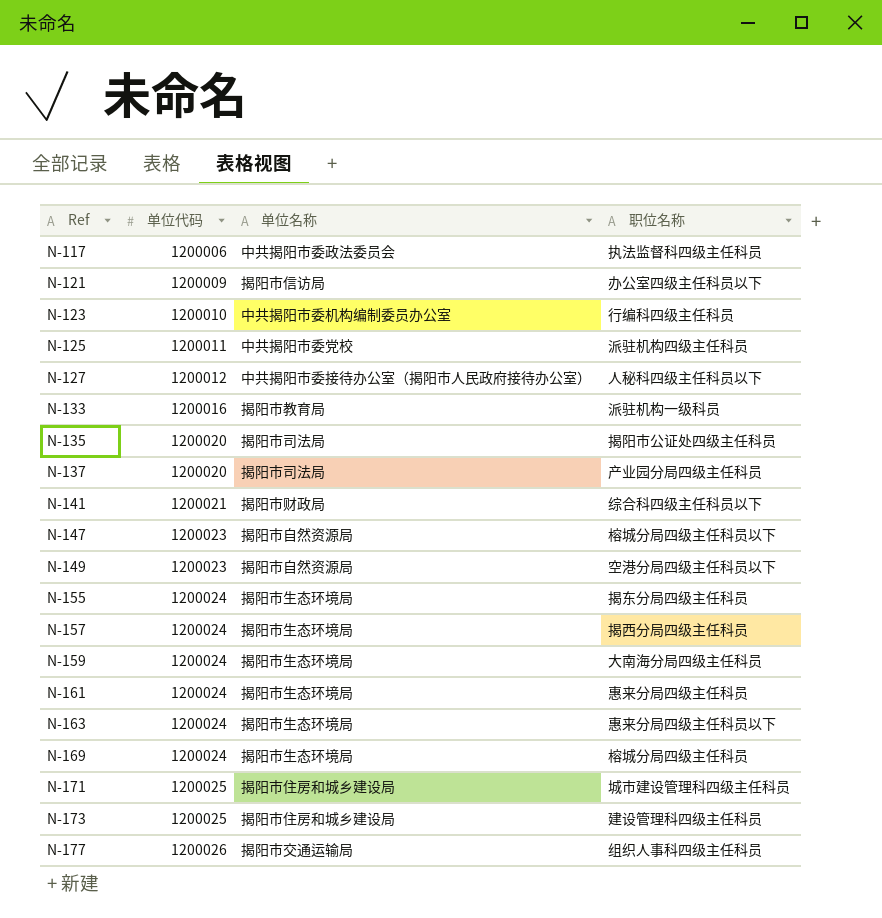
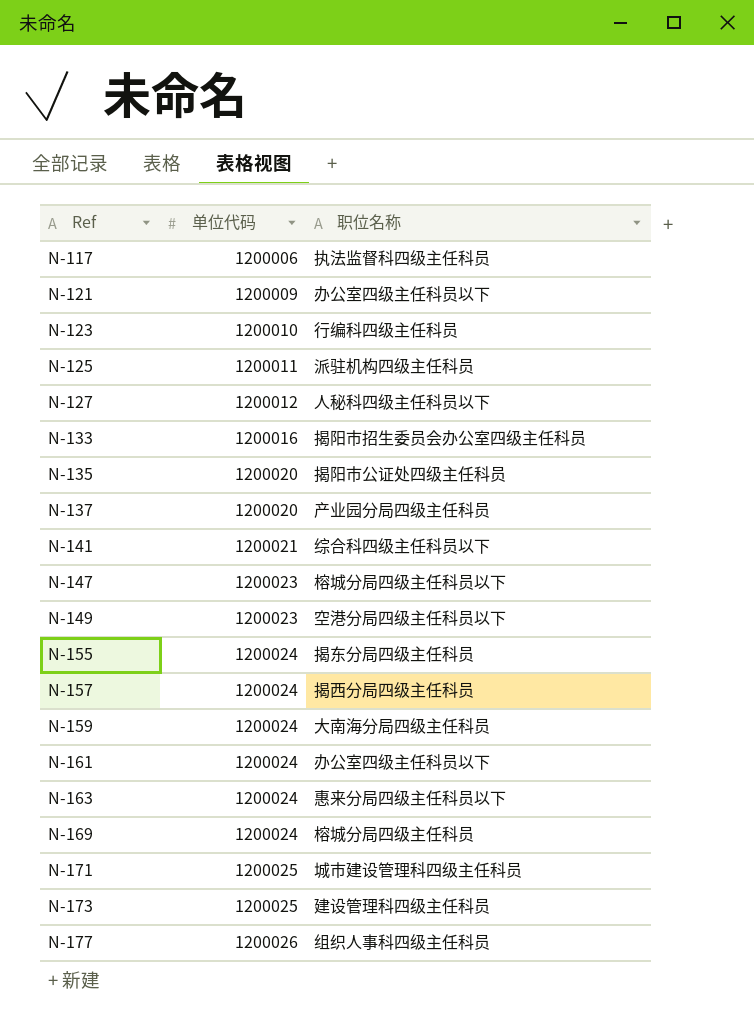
column 单位名称 | position: 3 -> none
N-133 | 职位名称: 派驻机构一级科员 -> 揭阳市招生委员会办公室四级主任科员
N-161 | 职位名称: 惠来分局四级主任科员 -> 办公室四级主任科员以下

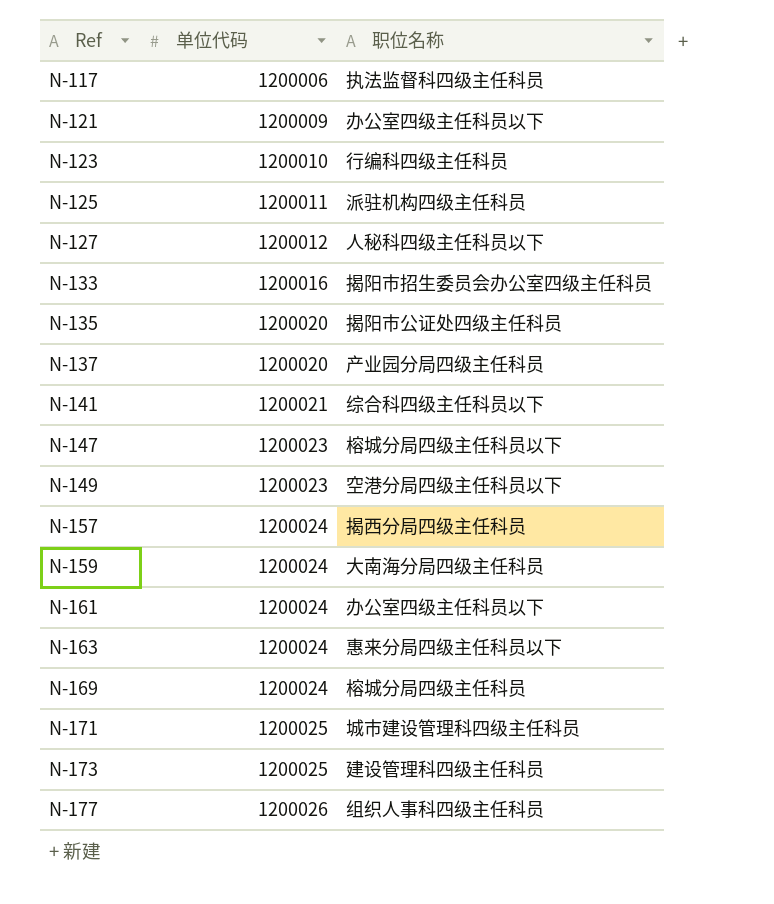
row N-155: 1200024 | 揭东分局四级主任科员 -> none

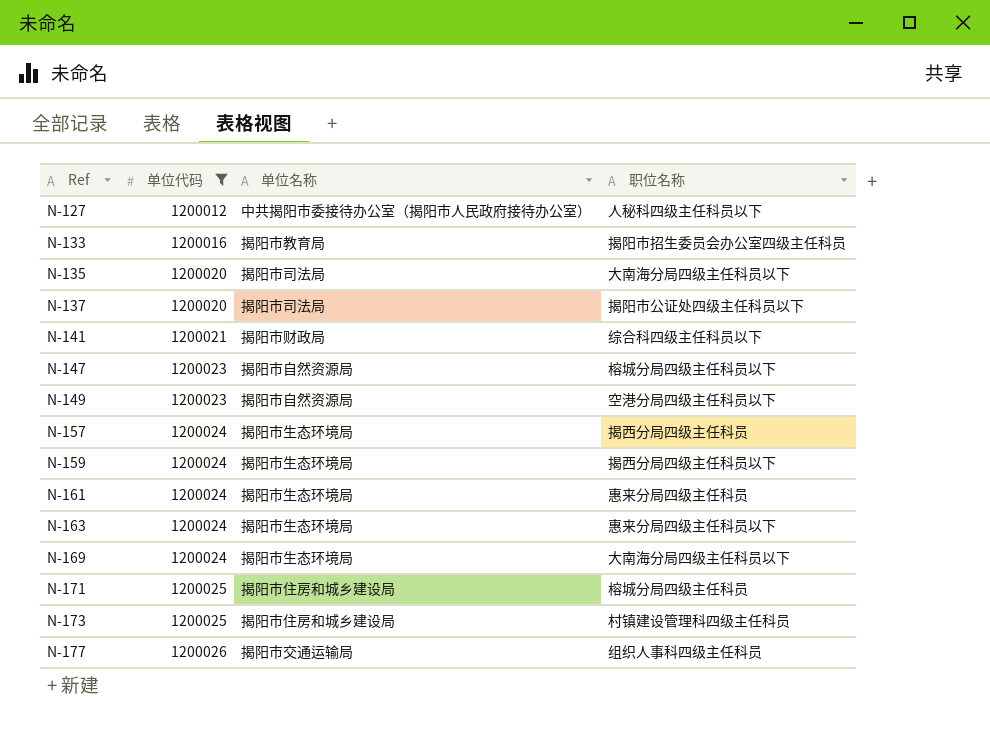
filter: none -> 单位代码 >= 1200012
column 单位名称 | position: none -> 3
N-135 | 职位名称: 揭阳市公证处四级主任科员 -> 大南海分局四级主任科员以下
N-137 | 职位名称: 产业园分局四级主任科员 -> 揭阳市公证处四级主任科员以下
N-159 | 职位名称: 大南海分局四级主任科员 -> 揭西分局四级主任科员以下
N-161 | 职位名称: 办公室四级主任科员以下 -> 惠来分局四级主任科员
N-169 | 职位名称: 榕城分局四级主任科员 -> 大南海分局四级主任科员以下
N-171 | 职位名称: 城市建设管理科四级主任科员 -> 榕城分局四级主任科员
N-173 | 职位名称: 建设管理科四级主任科员 -> 村镇建设管理科四级主任科员

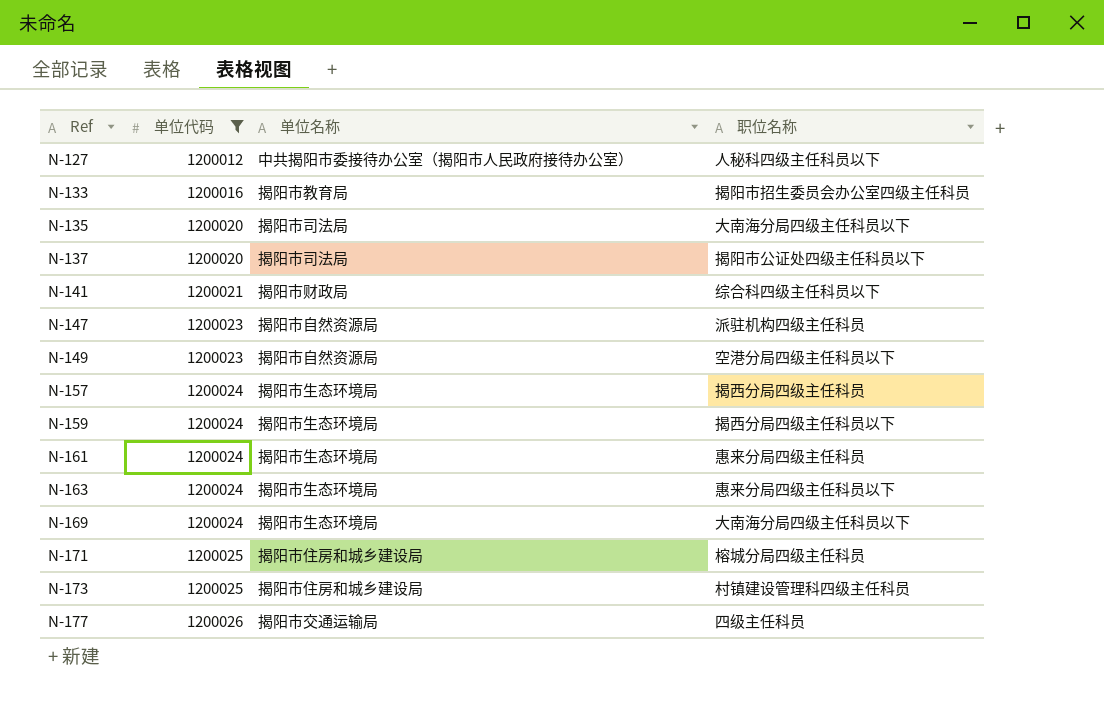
N-147 | 职位名称: 榕城分局四级主任科员以下 -> 派驻机构四级主任科员
N-177 | 职位名称: 组织人事科四级主任科员 -> 四级主任科员

